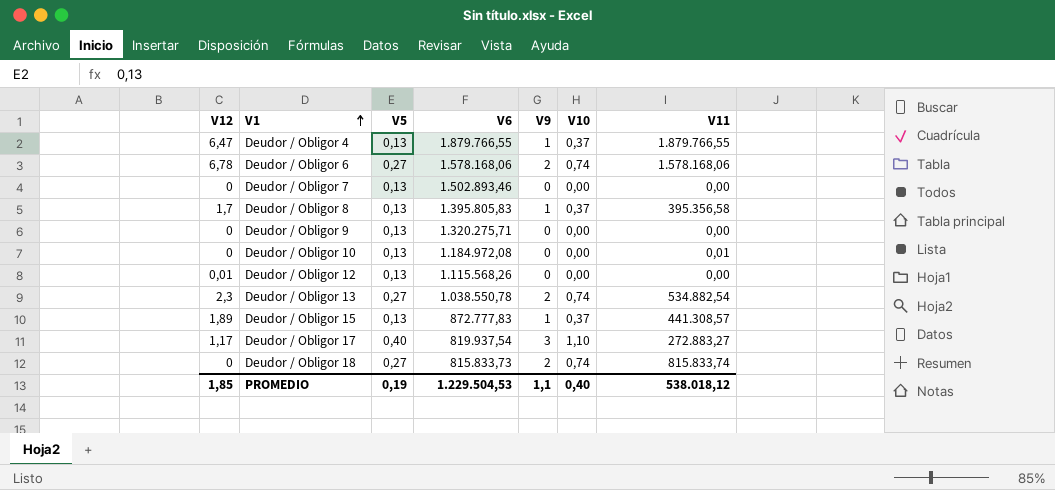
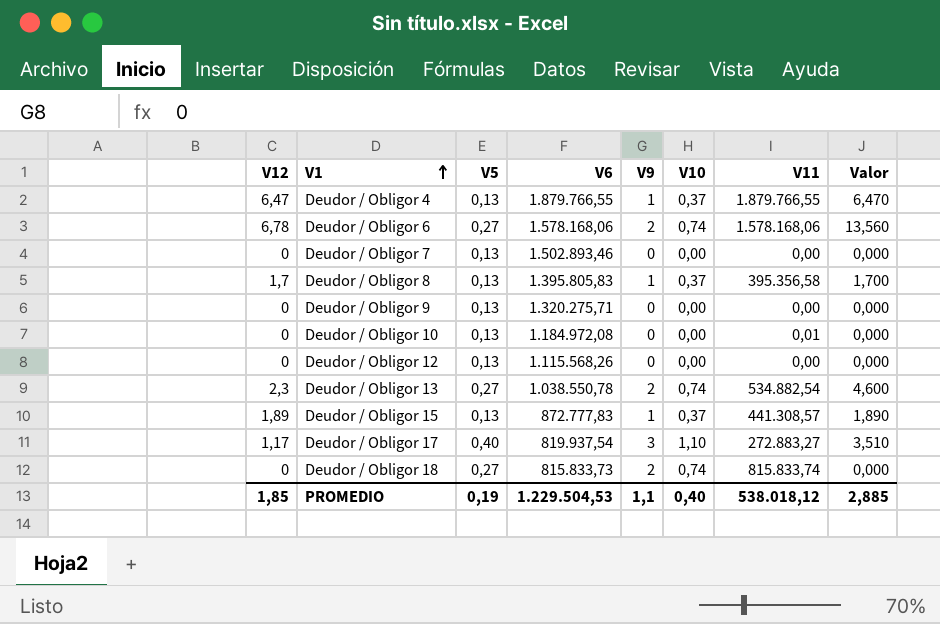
column Valor | formula: none -> [V12] * [V9]
Deudor / Obligor 12 | V12: 0,01 -> 0

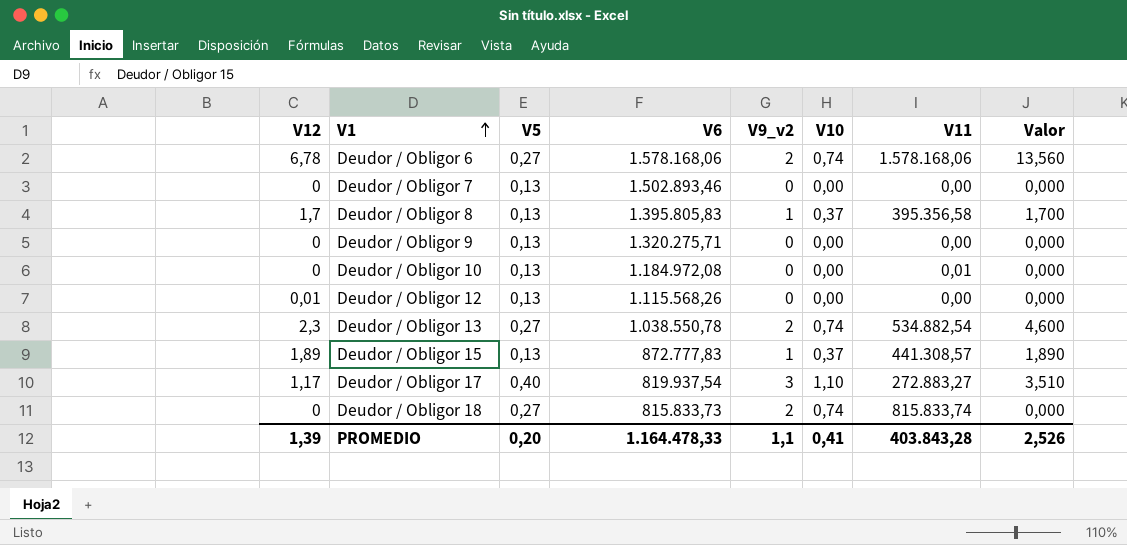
column name: V9 -> V9_v2
row Deudor / Obligor 4: 6,47 | 0,13 | 1.879.766,55 | 1 | 0,37 | 1.879.766,55 | 6,470 -> none
Deudor / Obligor 12 | V12: 0 -> 0,01
PROMEDIO | V12: 1,85 -> 1,39
PROMEDIO | V5: 0,19 -> 0,20
PROMEDIO | V6: 1.229.504,53 -> 1.164.478,33
PROMEDIO | V10: 0,40 -> 0,41
PROMEDIO | V11: 538.018,12 -> 403.843,28
PROMEDIO | Valor: 2,885 -> 2,526

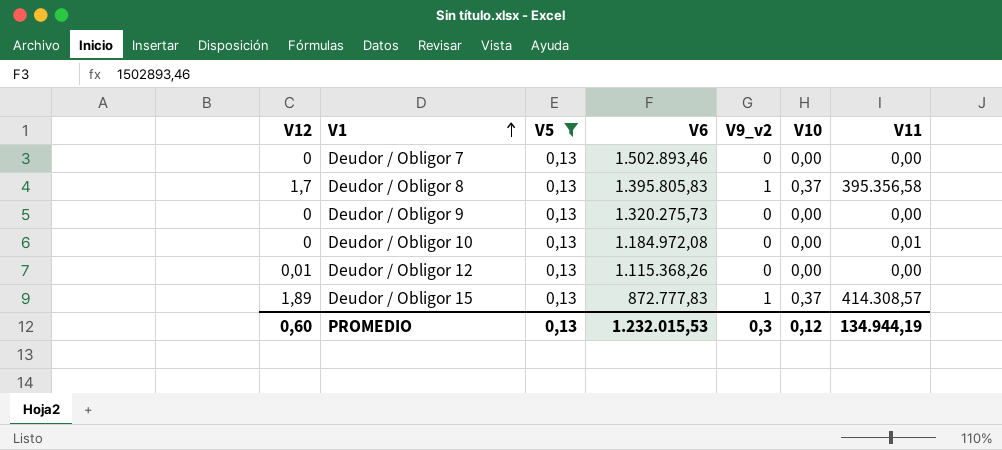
filter: none -> V5 = 0,13
column Valor | formula: [V12] * [V9_v2] -> none
Deudor / Obligor 9 | V6: 1.320.275,71 -> 1.320.275,73
Deudor / Obligor 12 | V6: 1.115.568,26 -> 1.115.368,26
Deudor / Obligor 15 | V11: 441.308,57 -> 414.308,57
PROMEDIO | V12: 1,39 -> 0,60
PROMEDIO | V5: 0,20 -> 0,13
PROMEDIO | V6: 1.164.478,33 -> 1.232.015,53
PROMEDIO | V9_v2: 1,1 -> 0,3
PROMEDIO | V10: 0,41 -> 0,12
PROMEDIO | V11: 403.843,28 -> 134.944,19

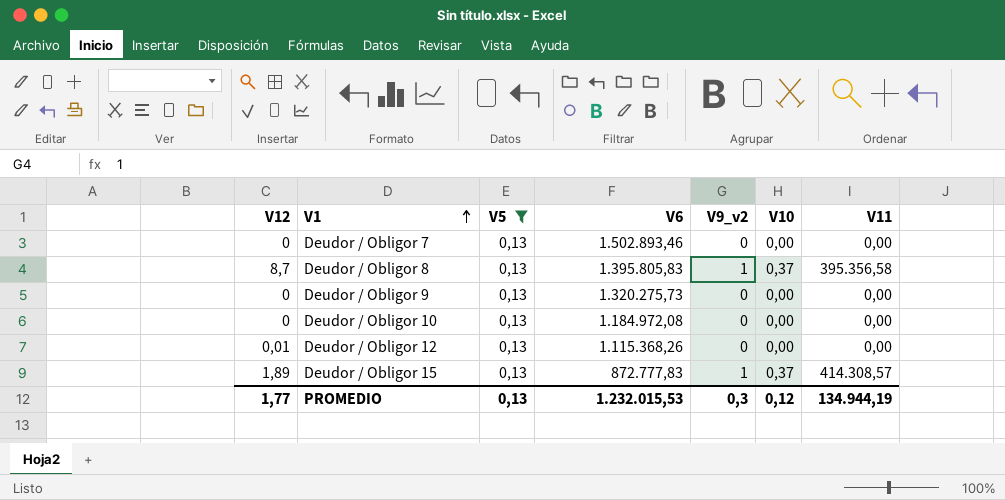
Deudor / Obligor 8 | V12: 1,7 -> 8,7
Deudor / Obligor 10 | V11: 0,01 -> 0,00
PROMEDIO | V12: 0,60 -> 1,77

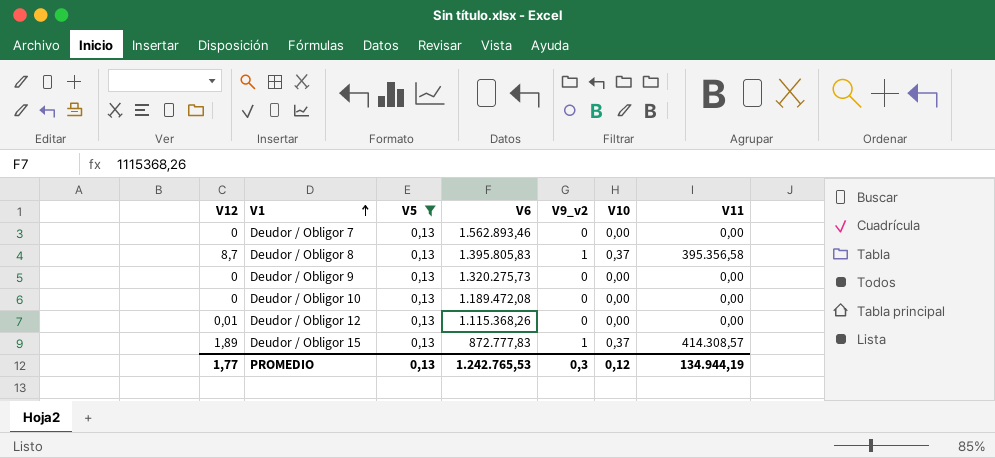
Deudor / Obligor 7 | V6: 1.502.893,46 -> 1.562.893,46
Deudor / Obligor 10 | V6: 1.184.972,08 -> 1.189.472,08
PROMEDIO | V6: 1.232.015,53 -> 1.242.765,53

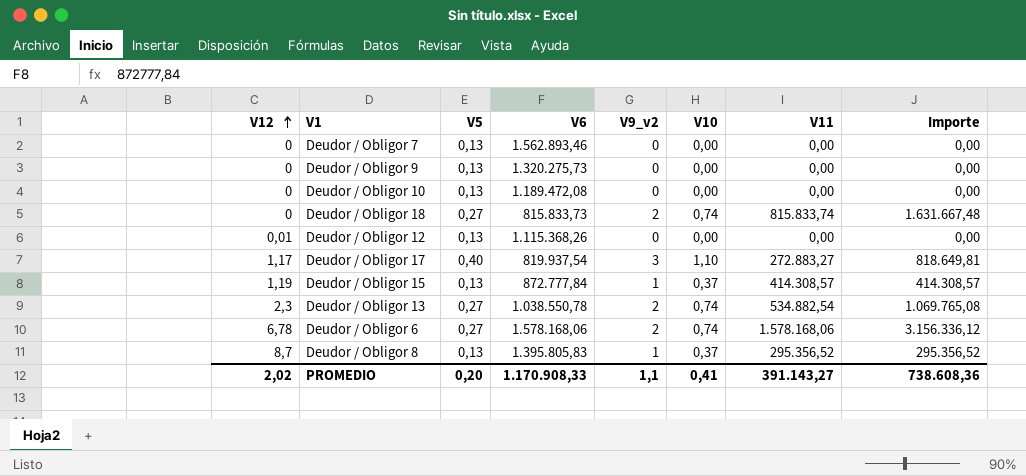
filter: V5 = 0,13 -> none
row order: V1 ascending -> V12 ascending
column Importe | formula: none -> [V9_v2] * [V11]
Deudor / Obligor 15 | V12: 1,89 -> 1,19
Deudor / Obligor 15 | V6: 872.777,83 -> 872.777,84
Deudor / Obligor 8 | V11: 395.356,58 -> 295.356,52
PROMEDIO | V12: 1,77 -> 2,02
PROMEDIO | V5: 0,13 -> 0,20
PROMEDIO | V6: 1.242.765,53 -> 1.170.908,33
PROMEDIO | V9_v2: 0,3 -> 1,1
PROMEDIO | V10: 0,12 -> 0,41
PROMEDIO | V11: 134.944,19 -> 391.143,27

